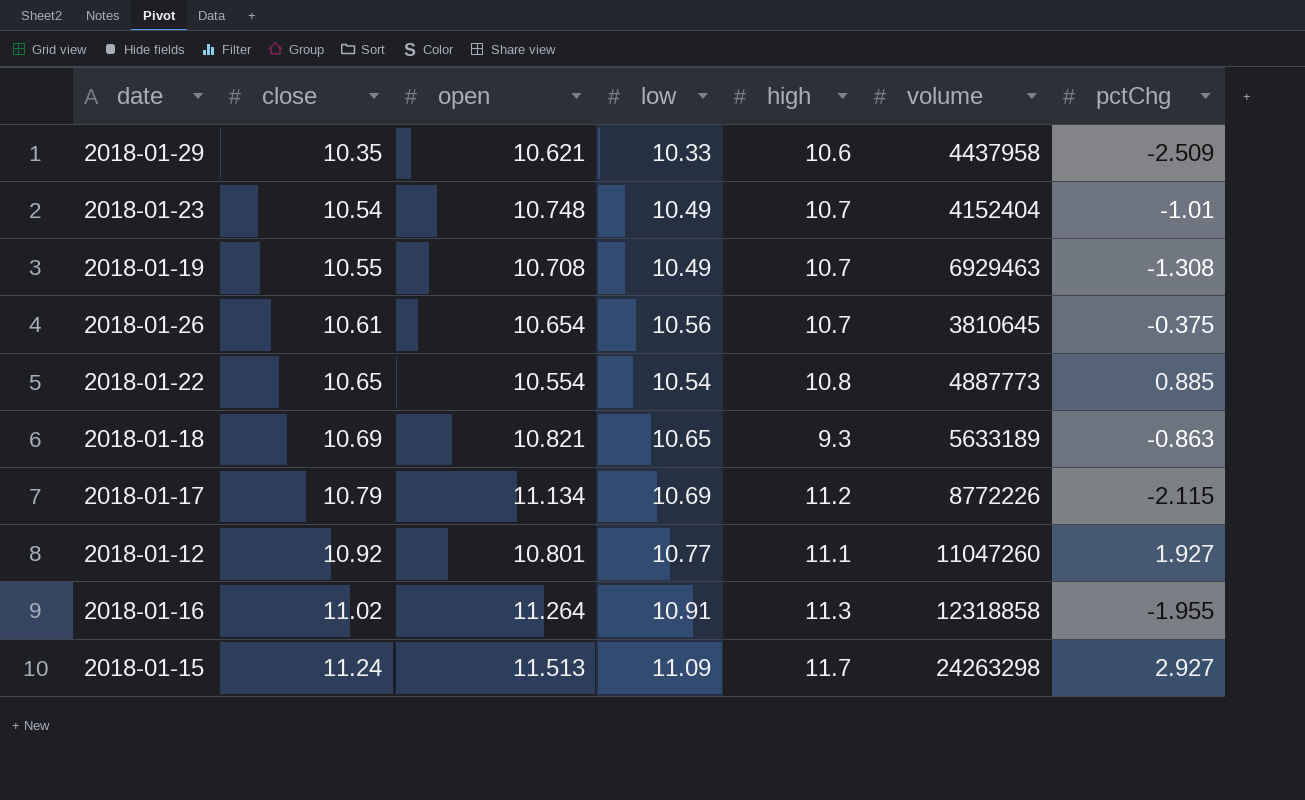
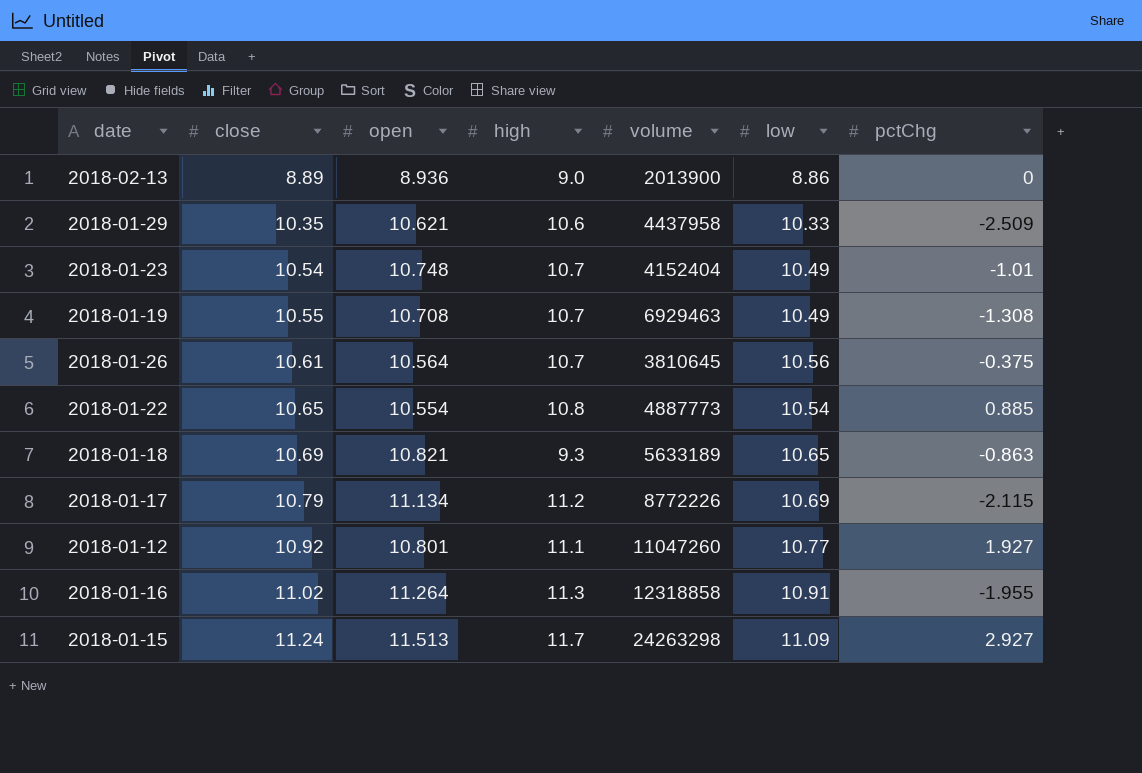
column low | position: 4 -> 6
row 2018-02-13: none -> 8.89 | 8.936 | 9.0 | 2013900 | 8.86 | 0
2018-01-26 | open: 10.654 -> 10.564

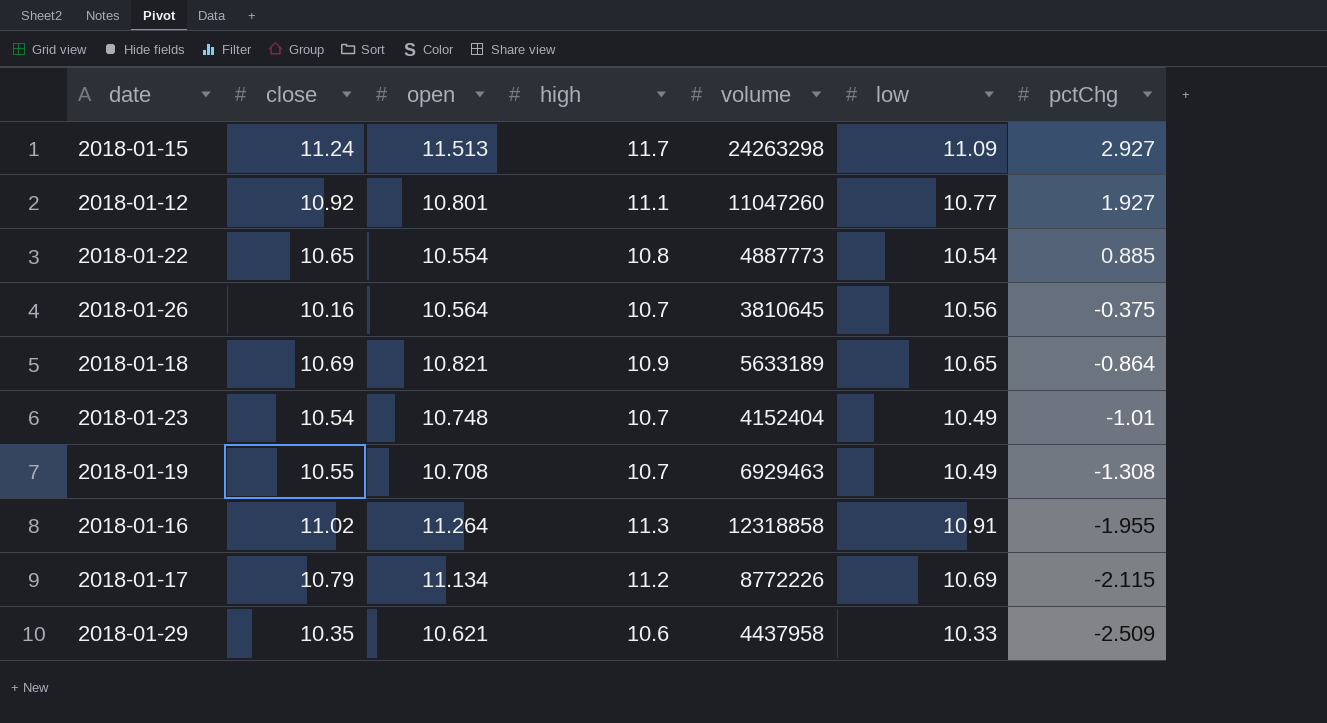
row order: close ascending -> pctChg descending
row 2018-02-13: 8.89 | 8.936 | 9.0 | 2013900 | 8.86 | 0 -> none
2018-01-26 | close: 10.61 -> 10.16
2018-01-18 | high: 9.3 -> 10.9
2018-01-18 | pctChg: -0.863 -> -0.864

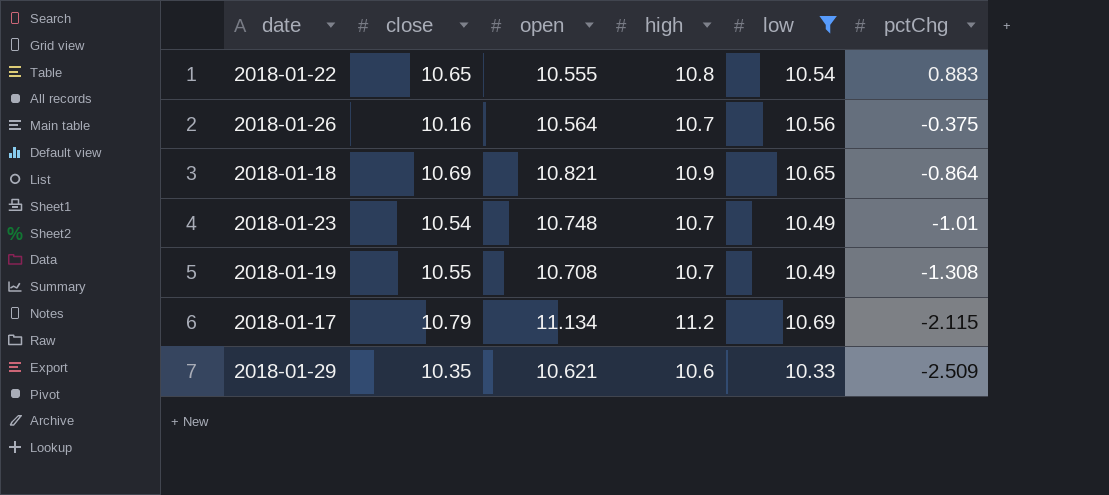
filter: none -> low <= 10.69
column volume | position: 5 -> none
2018-01-22 | open: 10.554 -> 10.555
2018-01-22 | pctChg: 0.885 -> 0.883

